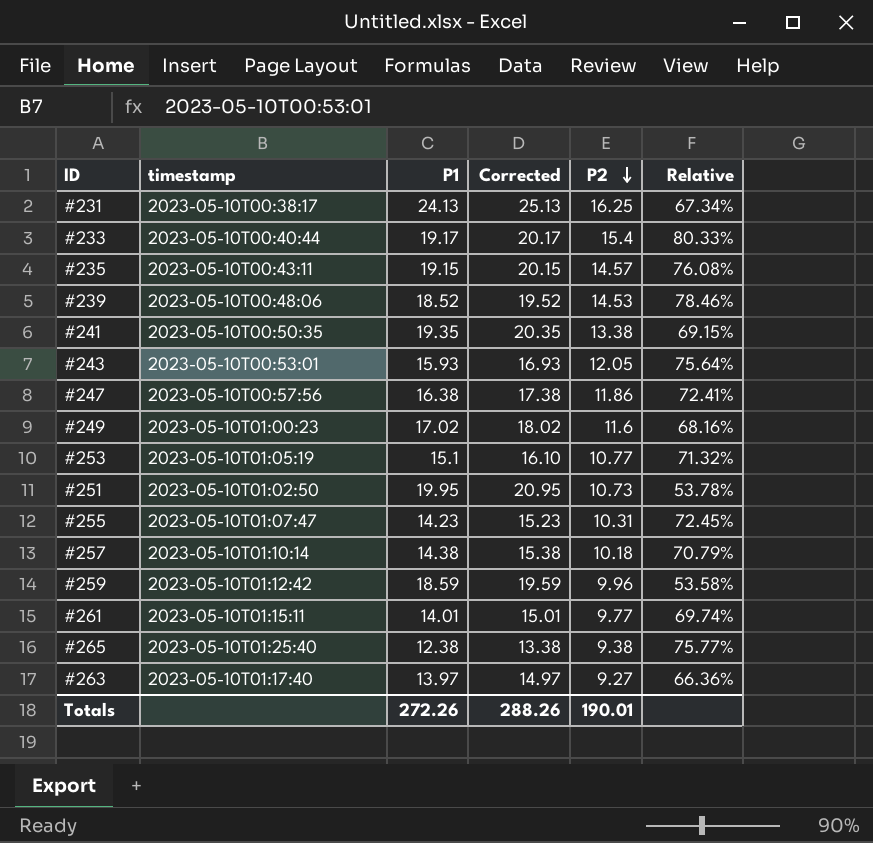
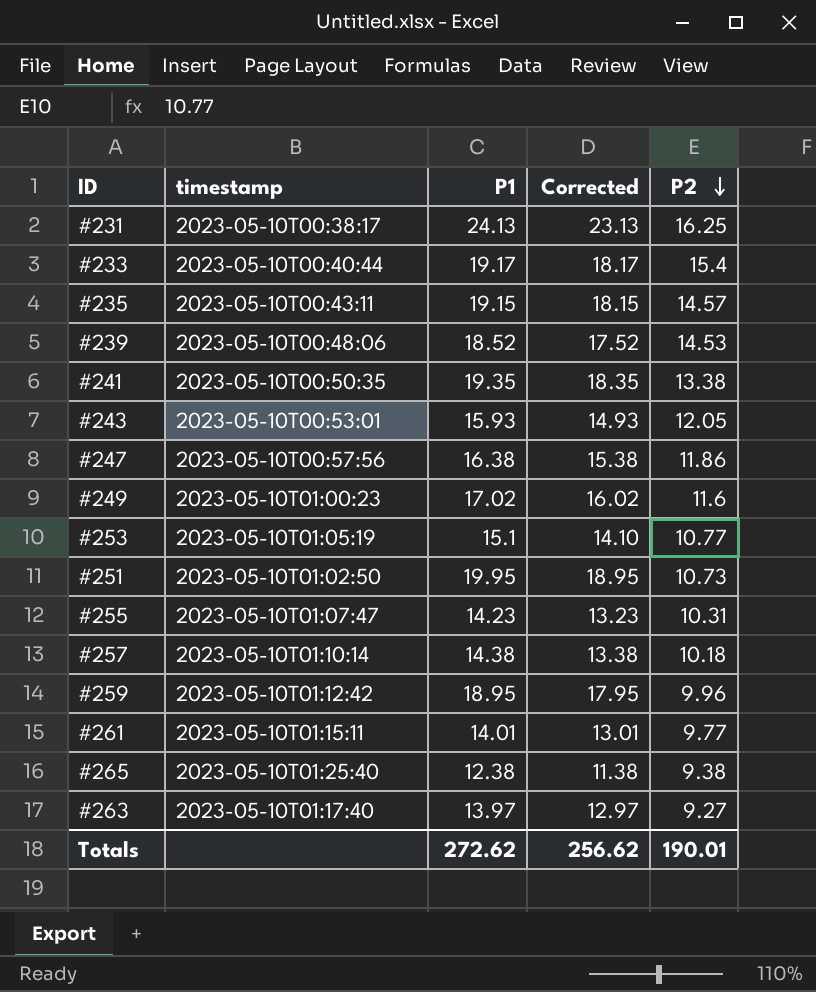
column Relative | formula: [P2] / [P1] -> none
column Corrected | formula: [P1] + 1 -> [P1] - 1
#259 | P1: 18.59 -> 18.95
Totals | P1: 272.26 -> 272.62
Totals | Corrected: 288.26 -> 256.62

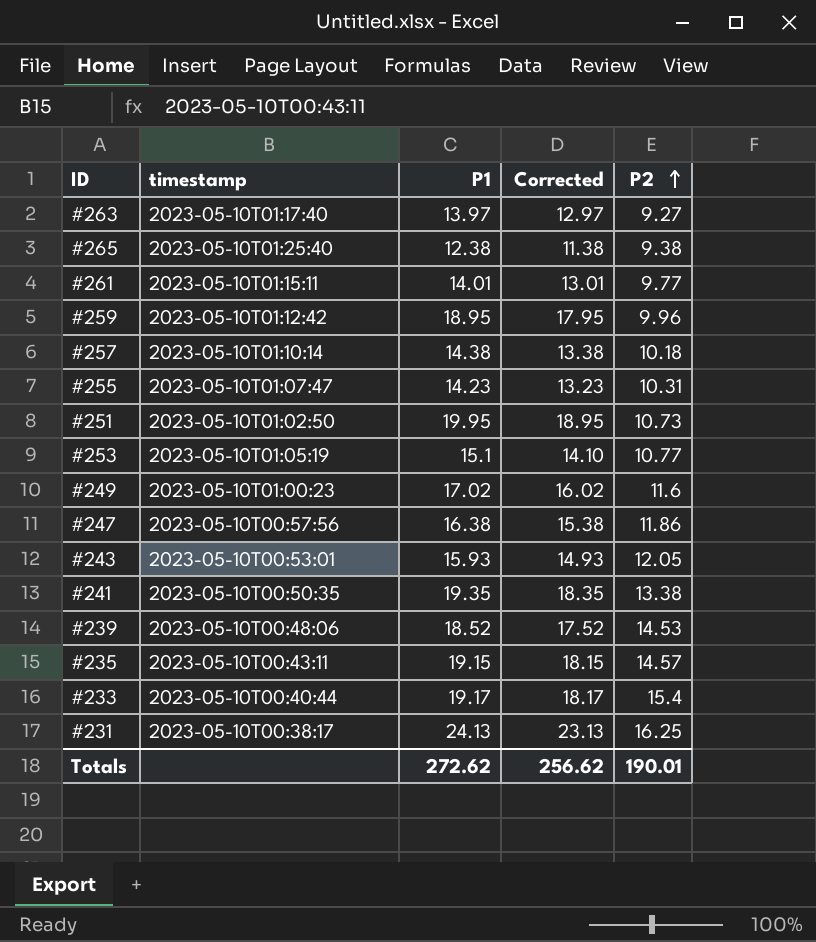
row order: P2 descending -> P2 ascending

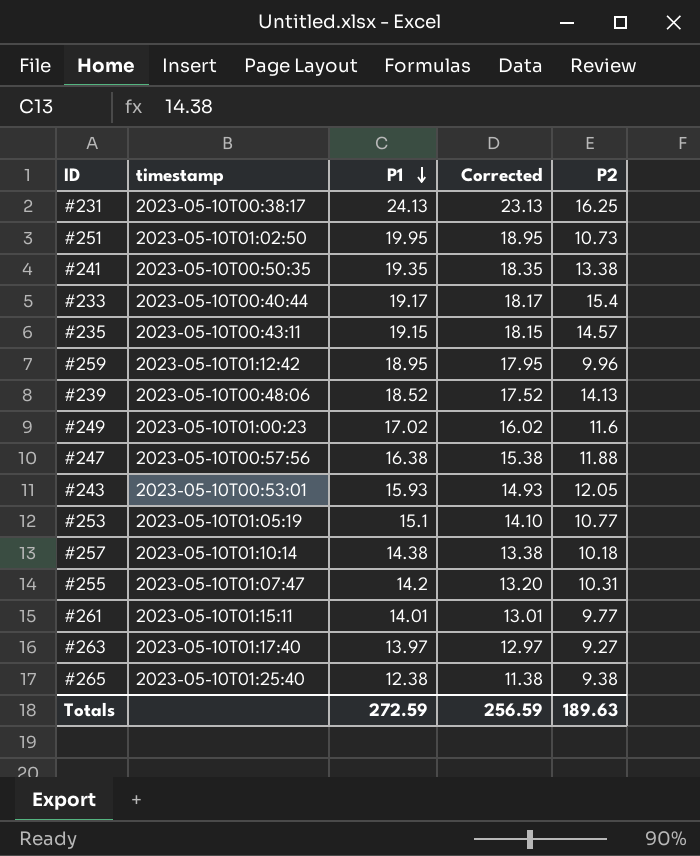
row order: P2 ascending -> P1 descending
#239 | P2: 14.53 -> 14.13
#247 | P2: 11.86 -> 11.88
#255 | P1: 14.23 -> 14.2
#255 | Corrected: 13.23 -> 13.20
Totals | P1: 272.62 -> 272.59
Totals | Corrected: 256.62 -> 256.59
Totals | P2: 190.01 -> 189.63

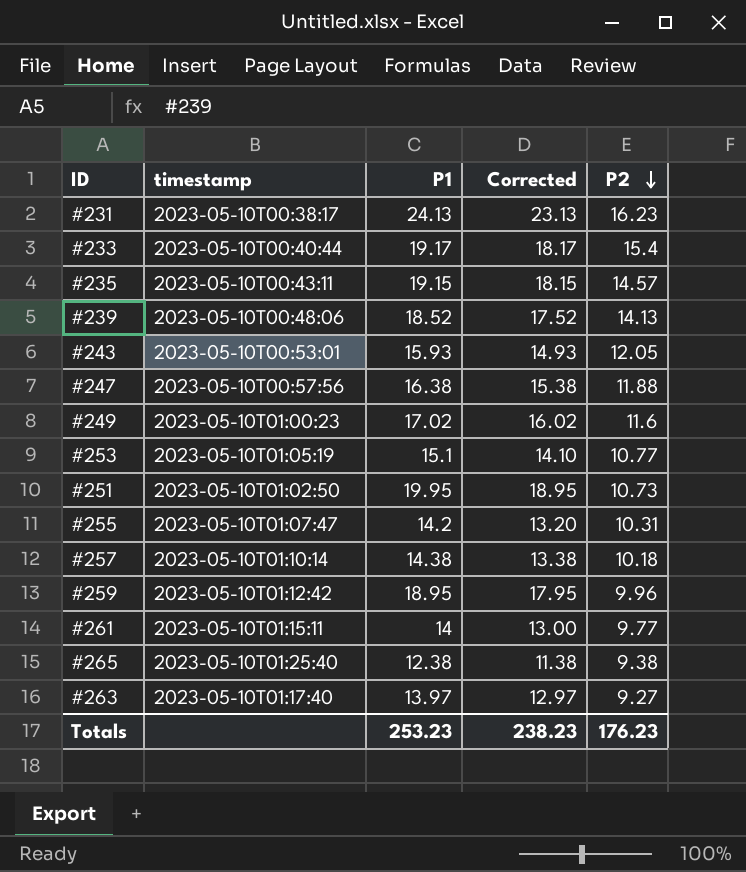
row order: P1 descending -> P2 descending
row #241: 2023-05-10T00:50:35 | 19.35 | 18.35 | 13.38 -> none
#231 | P2: 16.25 -> 16.23
#261 | P1: 14.01 -> 14
#261 | Corrected: 13.01 -> 13.00
Totals | P1: 272.59 -> 253.23
Totals | Corrected: 256.59 -> 238.23
Totals | P2: 189.63 -> 176.23

